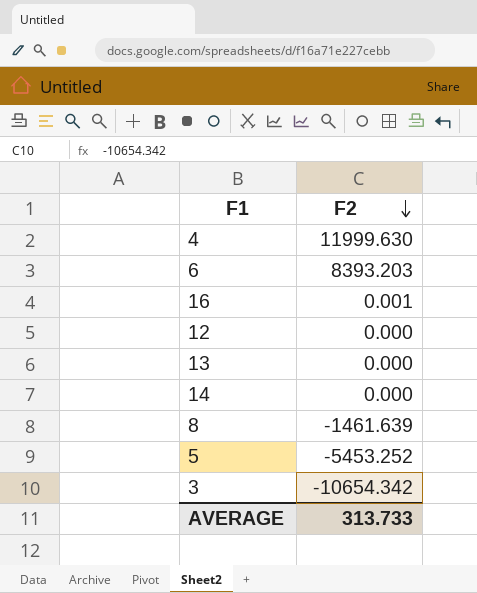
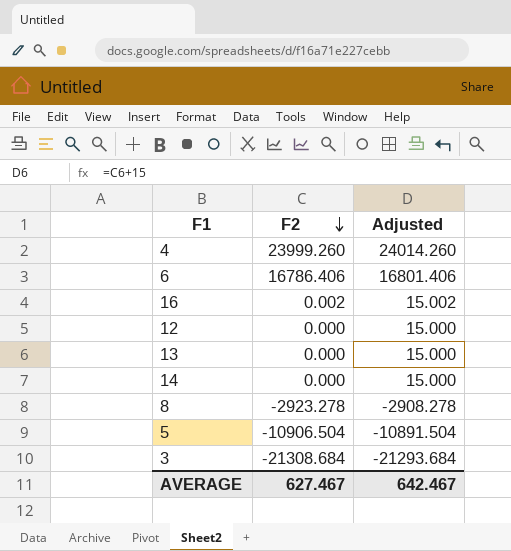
column Adjusted | formula: none -> [F2] + 15
4 | F2: 11999.630 -> 23999.260
6 | F2: 8393.203 -> 16786.406
16 | F2: 0.001 -> 0.002
8 | F2: -1461.639 -> -2923.278
5 | F2: -5453.252 -> -10906.504
3 | F2: -10654.342 -> -21308.684
AVERAGE | F2: 313.733 -> 627.467

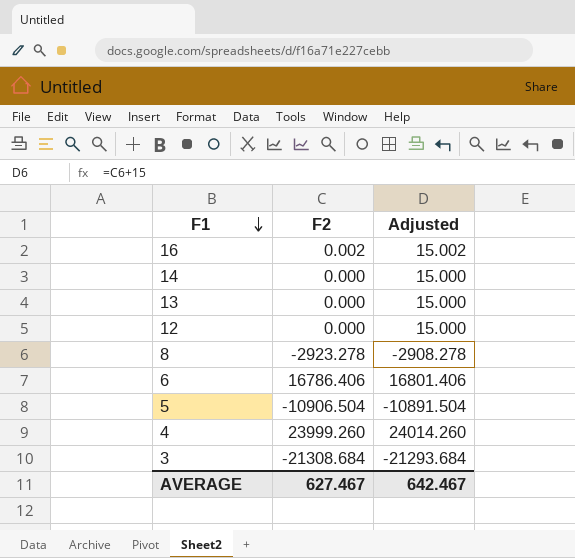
row order: F2 descending -> F1 descending

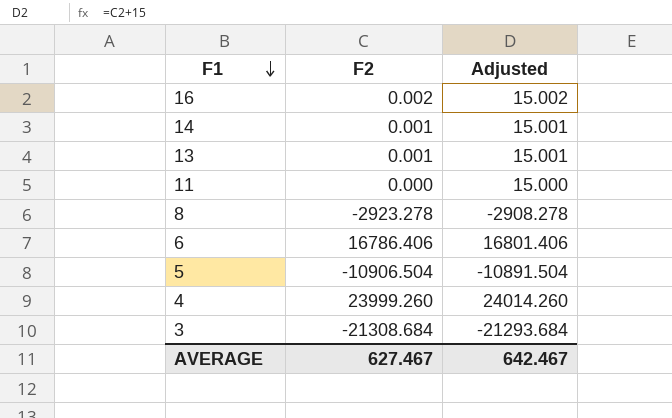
row 12: 0.000 | 15.000 -> none
14 | F2: 0.000 -> 0.001
14 | Adjusted: 15.000 -> 15.001
13 | F2: 0.000 -> 0.001
13 | Adjusted: 15.000 -> 15.001
row 11: none -> 0.000 | 15.000

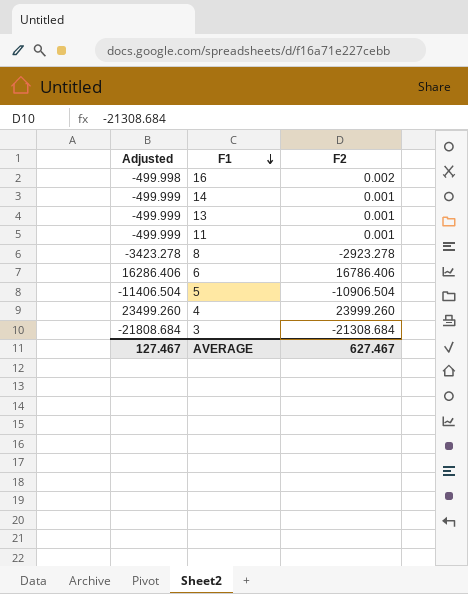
column Adjusted | formula: [F2] + 15 -> [F2] - 500
column Adjusted | position: 3 -> 1
11 | F2: 0.000 -> 0.001
AVERAGE | Adjusted: 642.467 -> 127.467

